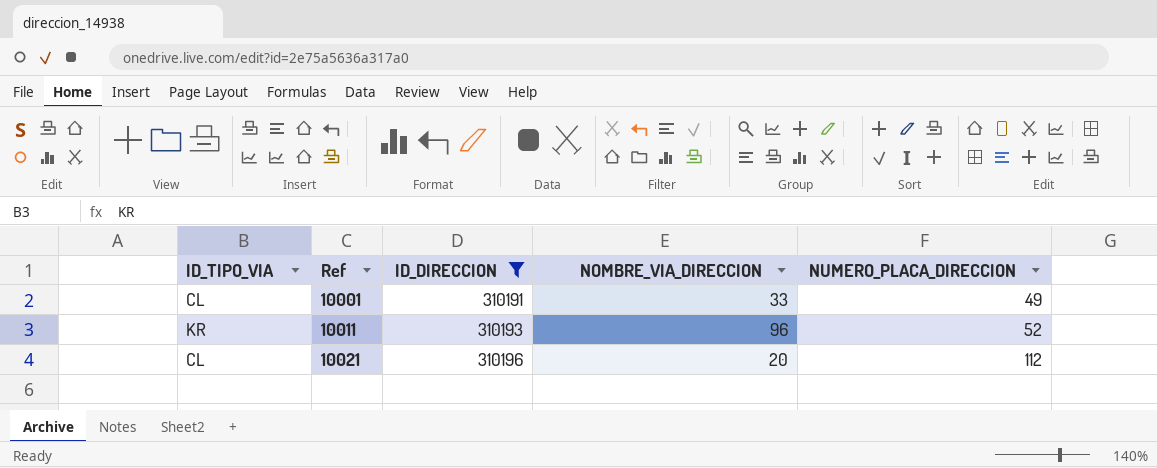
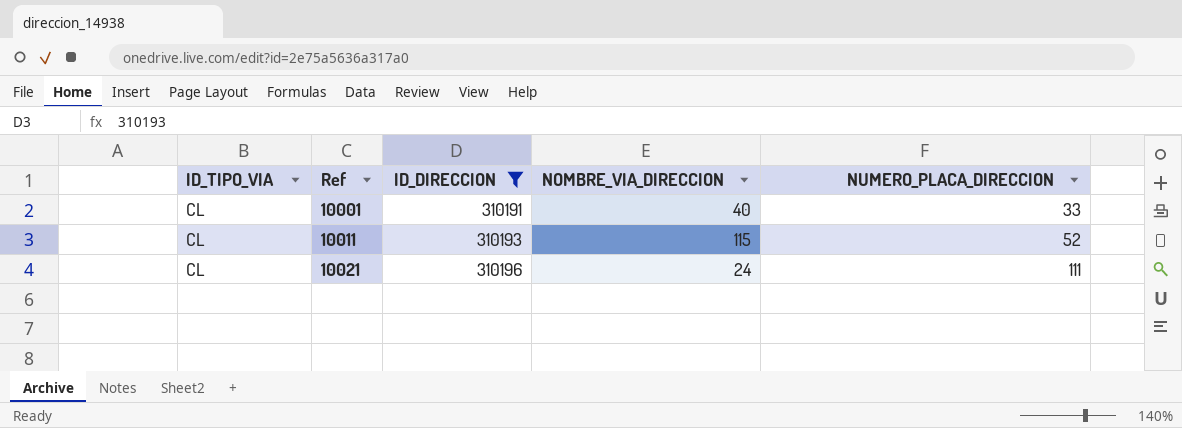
10001 | NOMBRE_VIA_DIRECCION: 33 -> 40
10001 | NUMERO_PLACA_DIRECCION: 49 -> 33
10011 | ID_TIPO_VIA: KR -> CL
10011 | NOMBRE_VIA_DIRECCION: 96 -> 115
10021 | NOMBRE_VIA_DIRECCION: 20 -> 24
10021 | NUMERO_PLACA_DIRECCION: 112 -> 111

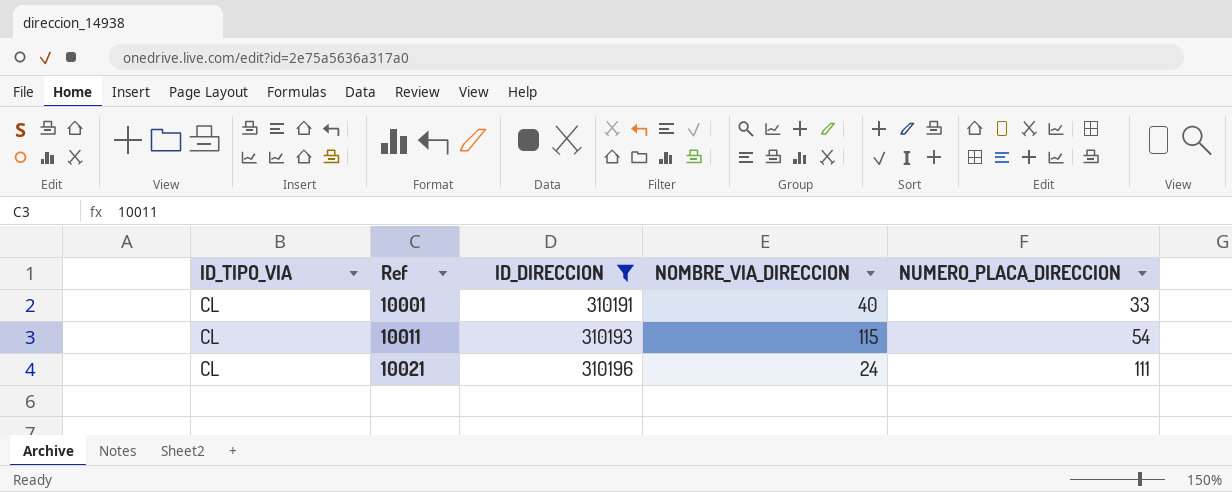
10011 | NUMERO_PLACA_DIRECCION: 52 -> 54

